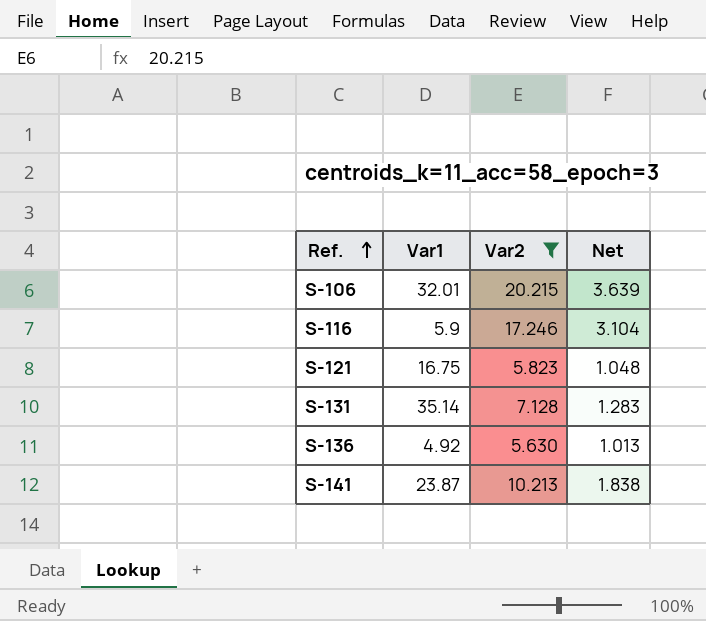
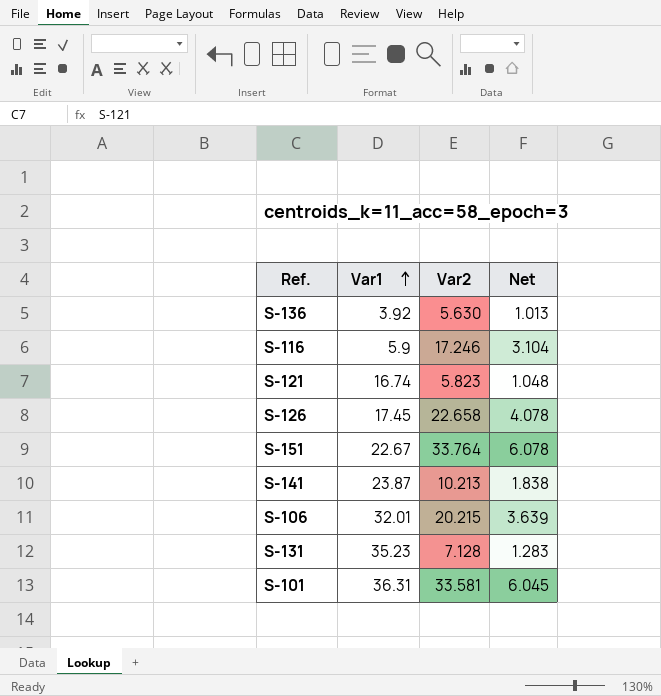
filter: Var2 <= 20.215 -> none
row order: Ref. ascending -> Var1 ascending
S-136 | Var1: 4.92 -> 3.92
S-121 | Var1: 16.75 -> 16.74
S-131 | Var1: 35.14 -> 35.23

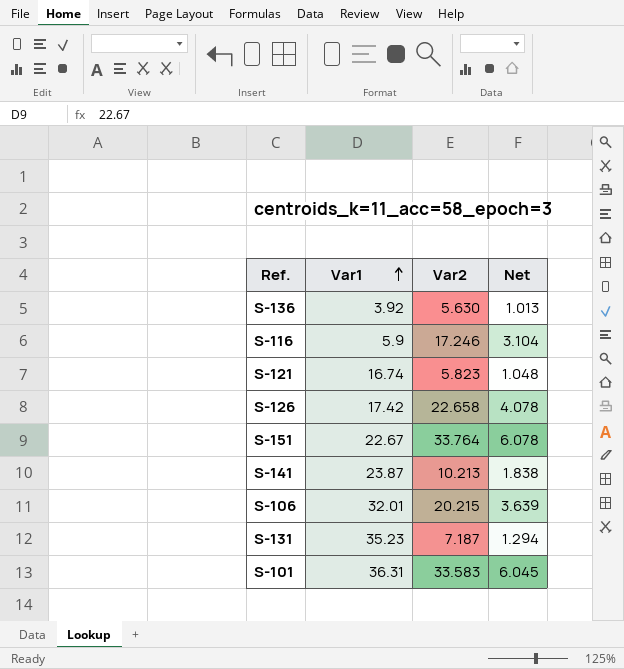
S-126 | Var1: 17.45 -> 17.42
S-131 | Var2: 7.128 -> 7.187
S-131 | Net: 1.283 -> 1.294
S-101 | Var2: 33.581 -> 33.583

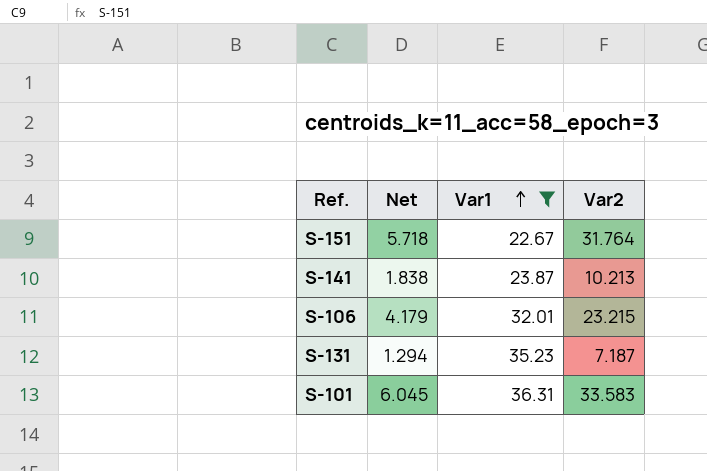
filter: none -> Var1 >= 22.67
column Net | position: 4 -> 2
S-151 | Net: 6.078 -> 5.718
S-151 | Var2: 33.764 -> 31.764
S-106 | Net: 3.639 -> 4.179
S-106 | Var2: 20.215 -> 23.215

